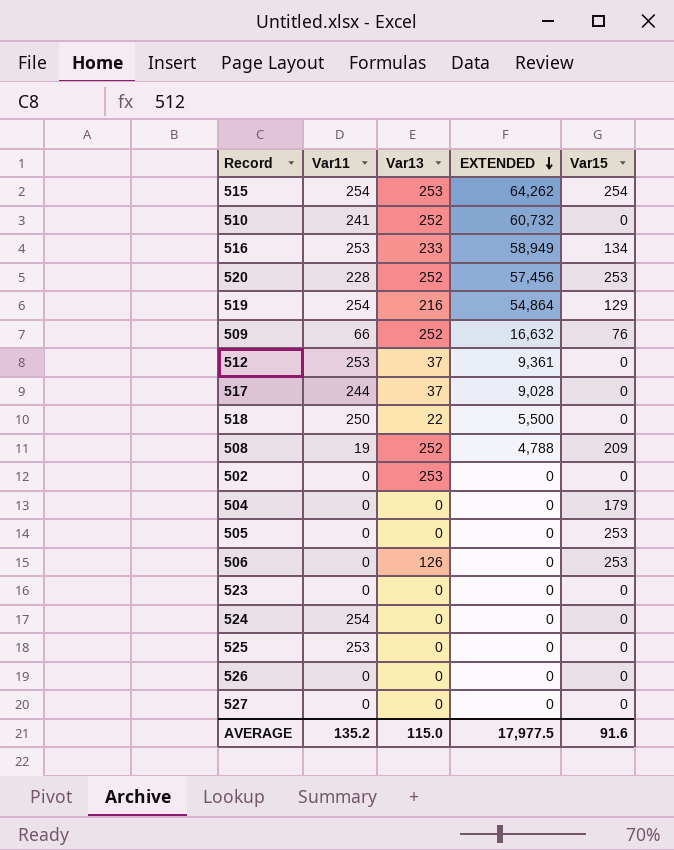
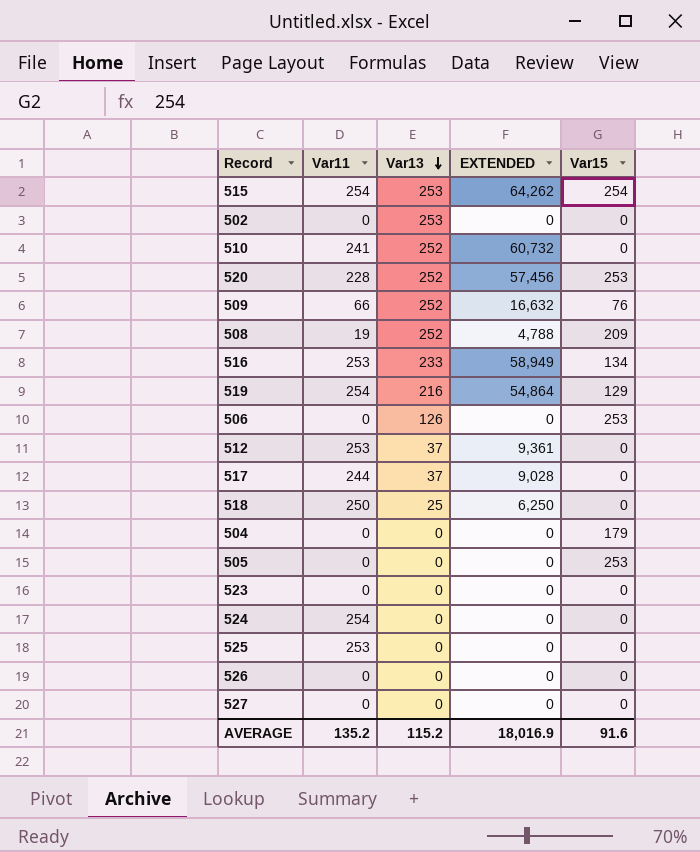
row order: EXTENDED descending -> Var13 descending
518 | Var13: 22 -> 25
518 | EXTENDED: 5,500 -> 6,250
AVERAGE | Var13: 115.0 -> 115.2
AVERAGE | EXTENDED: 17,977.5 -> 18,016.9

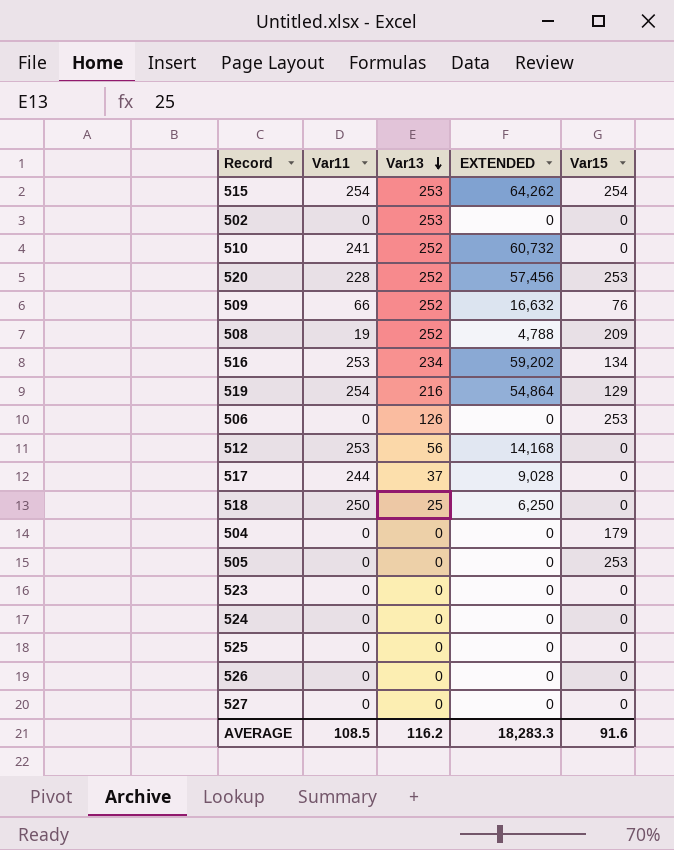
516 | Var13: 233 -> 234
516 | EXTENDED: 58,949 -> 59,202
512 | Var13: 37 -> 56
512 | EXTENDED: 9,361 -> 14,168
524 | Var11: 254 -> 0
525 | Var11: 253 -> 0
AVERAGE | Var11: 135.2 -> 108.5
AVERAGE | Var13: 115.2 -> 116.2
AVERAGE | EXTENDED: 18,016.9 -> 18,283.3

